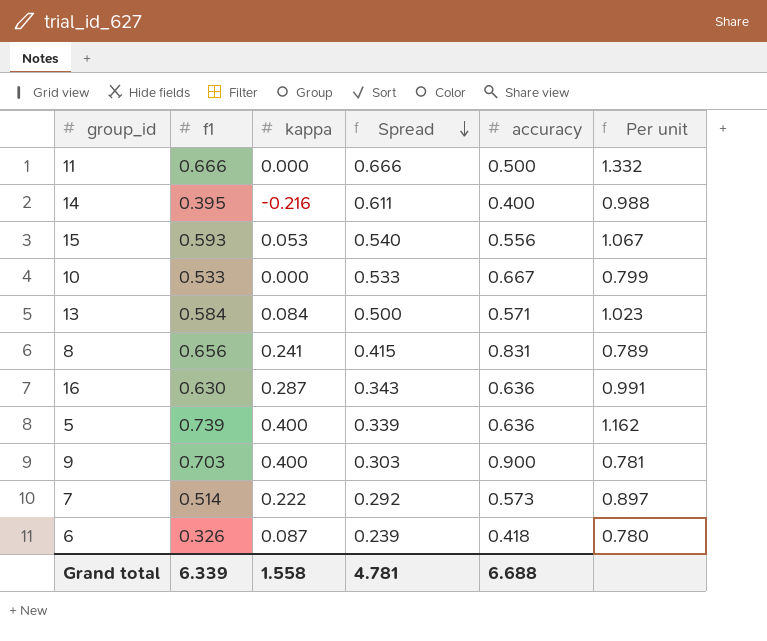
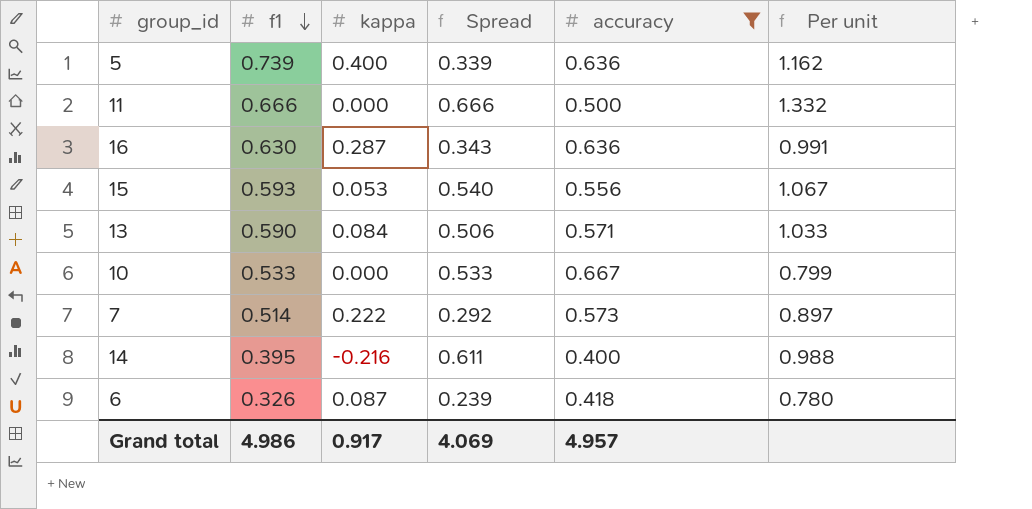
filter: none -> accuracy <= 0.667
row order: Spread descending -> f1 descending
13 | f1: 0.584 -> 0.590
13 | Spread: 0.500 -> 0.506
13 | Per unit: 1.023 -> 1.033
Grand total | f1: 6.339 -> 4.986
Grand total | kappa: 1.558 -> 0.917
Grand total | Spread: 4.781 -> 4.069
Grand total | accuracy: 6.688 -> 4.957

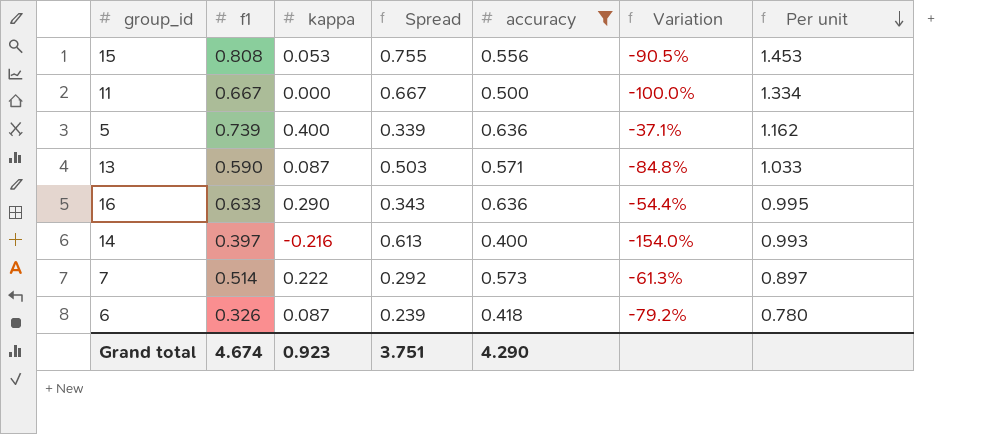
row order: f1 descending -> Per unit descending
column Variation | formula: none -> ([kappa] - [accuracy]) / [accuracy]
row 10: 0.533 | 0.000 | 0.533 | 0.667 | 0.799 -> none
15 | f1: 0.593 -> 0.808
15 | Spread: 0.540 -> 0.755
15 | Per unit: 1.067 -> 1.453
11 | f1: 0.666 -> 0.667
11 | Spread: 0.666 -> 0.667
11 | Per unit: 1.332 -> 1.334
13 | kappa: 0.084 -> 0.087
13 | Spread: 0.506 -> 0.503
16 | f1: 0.630 -> 0.633
16 | kappa: 0.287 -> 0.290
16 | Per unit: 0.991 -> 0.995
14 | f1: 0.395 -> 0.397
14 | Spread: 0.611 -> 0.613
14 | Per unit: 0.988 -> 0.993
Grand total | f1: 4.986 -> 4.674
Grand total | kappa: 0.917 -> 0.923
Grand total | Spread: 4.069 -> 3.751
Grand total | accuracy: 4.957 -> 4.290

